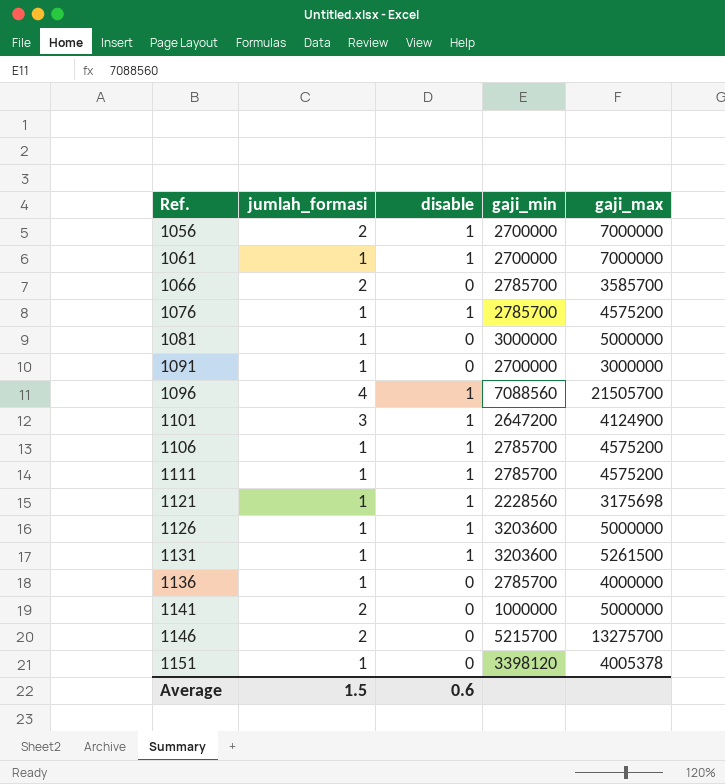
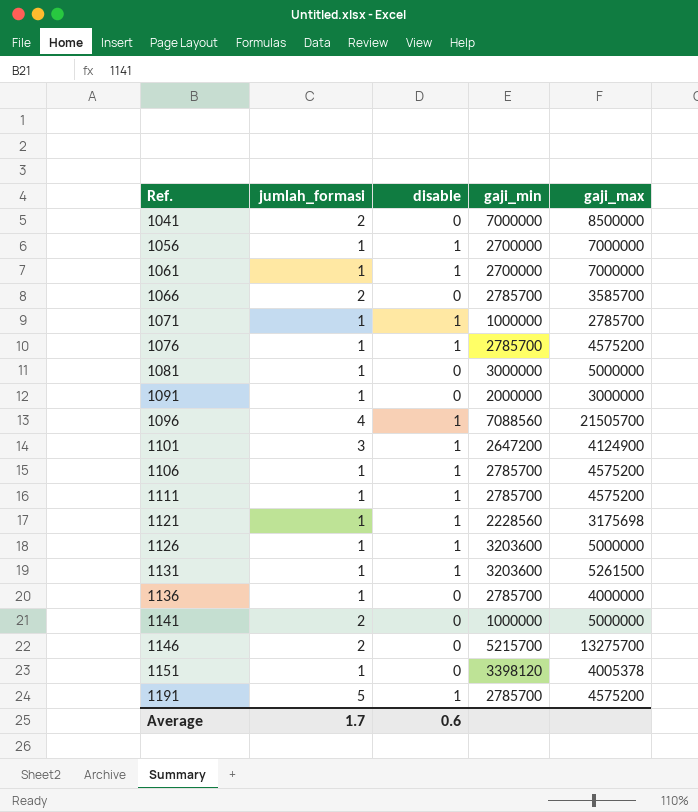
row 1041: none -> 2 | 0 | 7000000 | 8500000
1056 | jumlah_formasi: 2 -> 1
row 1071: none -> 1 | 1 | 1000000 | 2785700
1091 | gaji_min: 2700000 -> 2000000
row 1191: none -> 5 | 1 | 2785700 | 4575200
Average | jumlah_formasi: 1.5 -> 1.7

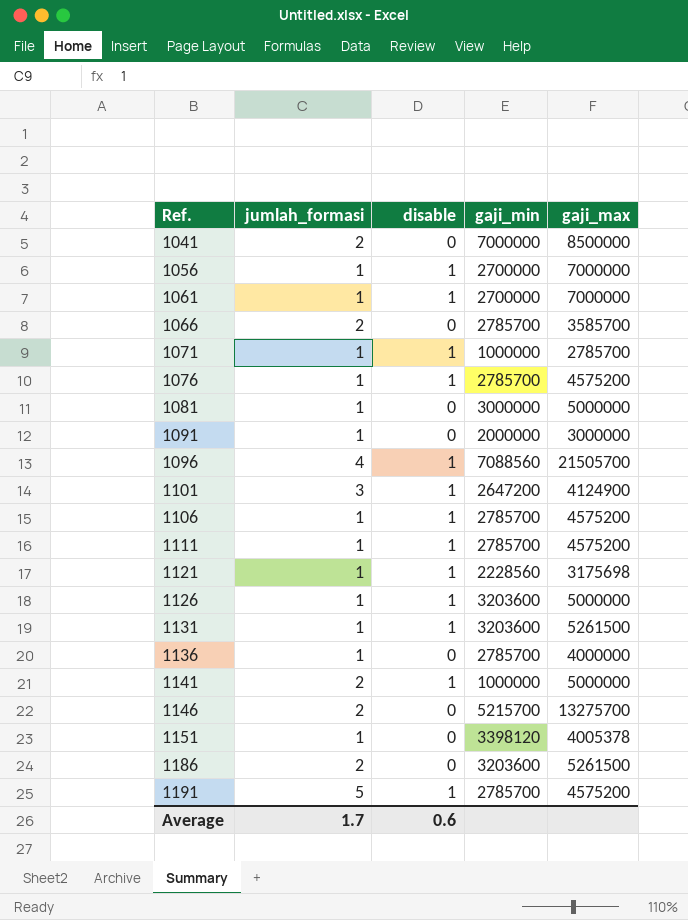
1141 | disable: 0 -> 1
row 1186: none -> 2 | 0 | 3203600 | 5261500

